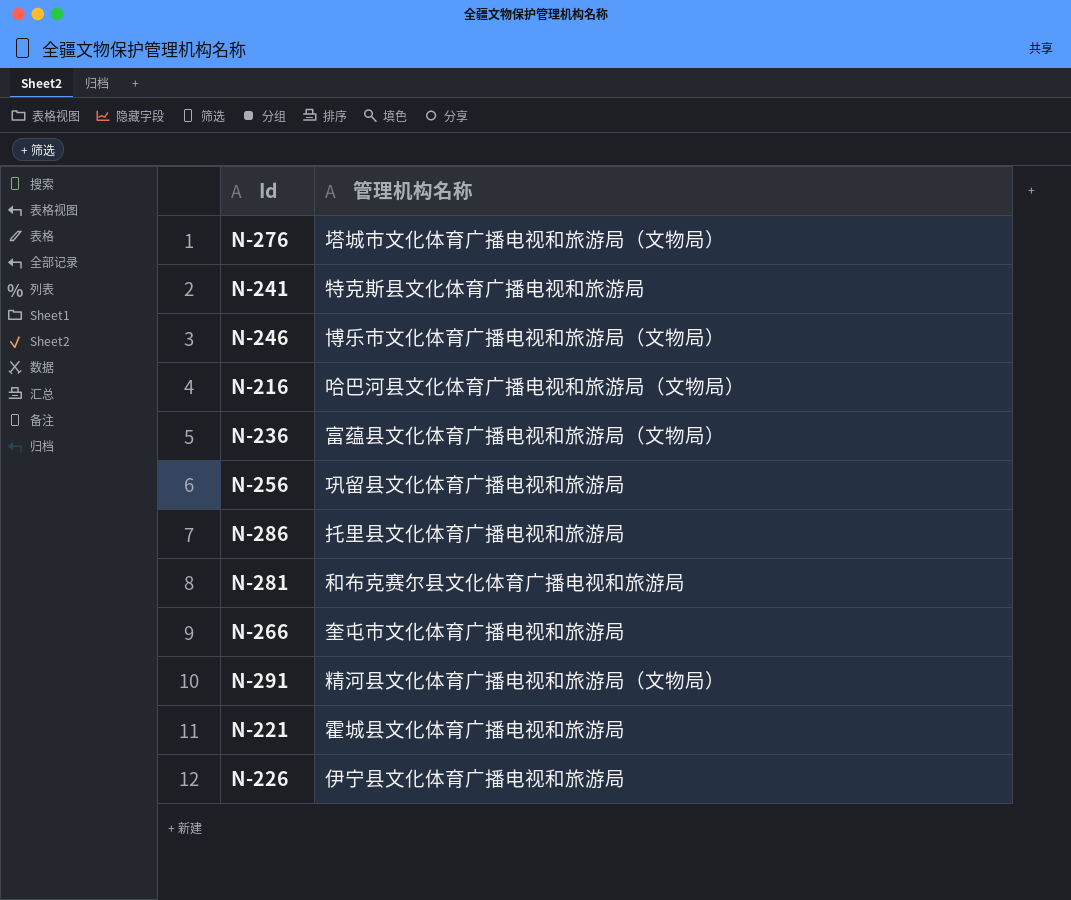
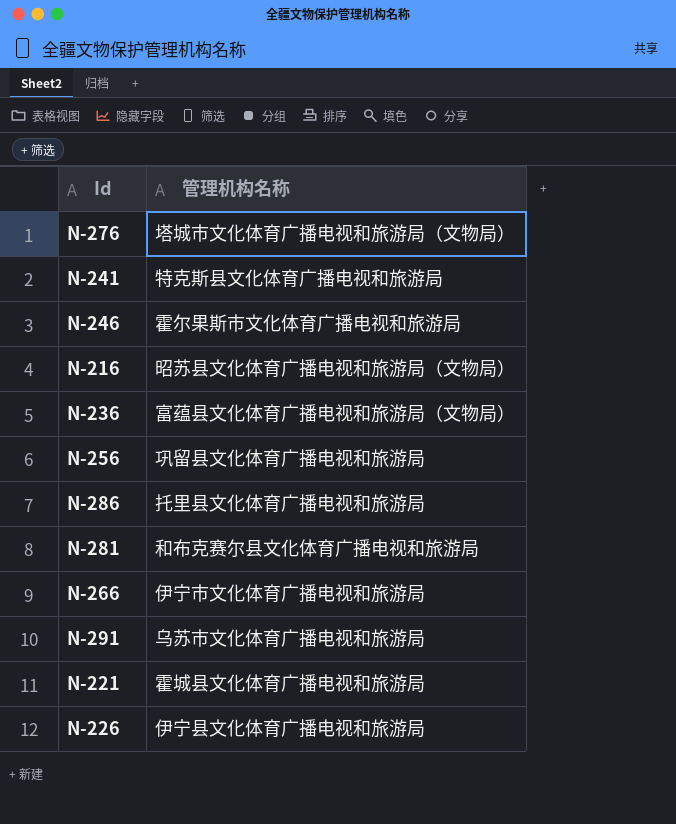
N-246 | 管理机构名称: 博乐市文化体育广播电视和旅游局（文物局） -> 霍尔果斯市文化体育广播电视和旅游局
N-216 | 管理机构名称: 哈巴河县文化体育广播电视和旅游局（文物局） -> 昭苏县文化体育广播电视和旅游局（文物局）
N-266 | 管理机构名称: 奎屯市文化体育广播电视和旅游局 -> 伊宁市文化体育广播电视和旅游局
N-291 | 管理机构名称: 精河县文化体育广播电视和旅游局（文物局） -> 乌苏市文化体育广播电视和旅游局

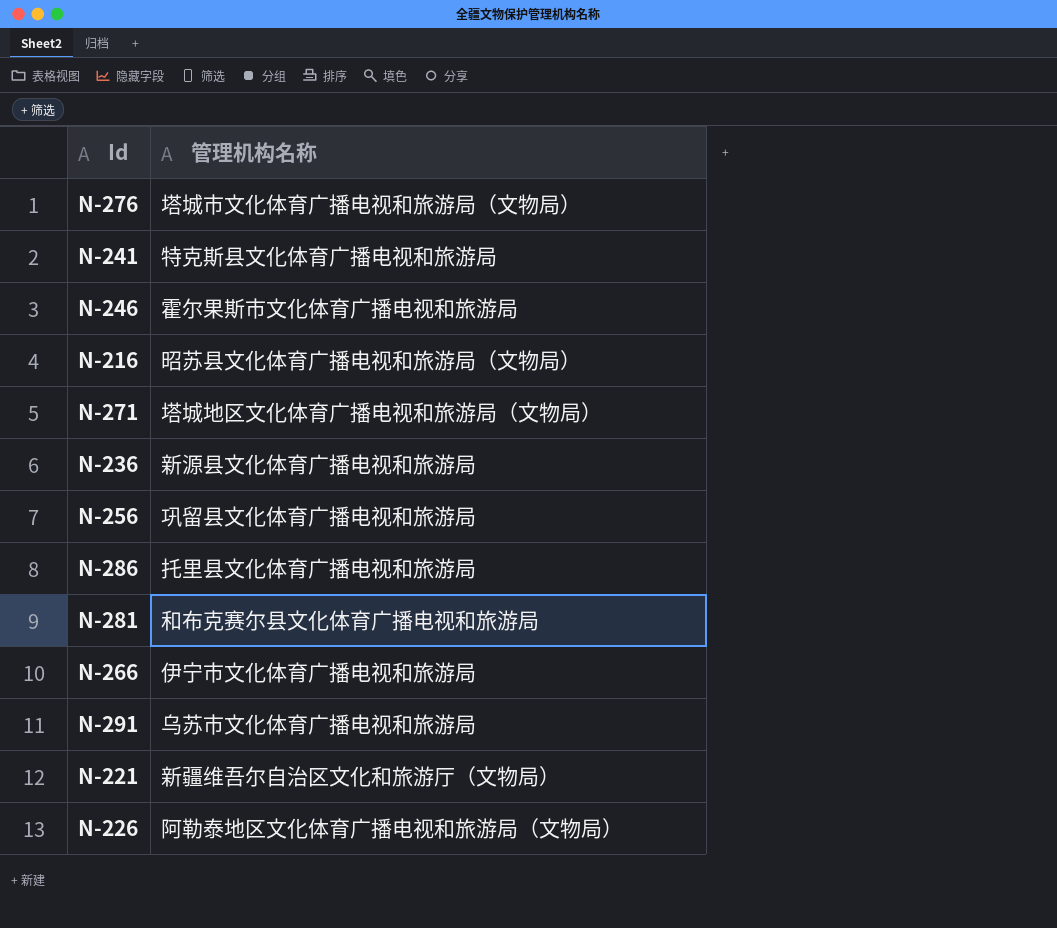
row N-271: none -> 塔城地区文化体育广播电视和旅游局（文物局）
N-236 | 管理机构名称: 富蕴县文化体育广播电视和旅游局（文物局） -> 新源县文化体育广播电视和旅游局
N-221 | 管理机构名称: 霍城县文化体育广播电视和旅游局 -> 新疆维吾尔自治区文化和旅游厅（文物局）
N-226 | 管理机构名称: 伊宁县文化体育广播电视和旅游局 -> 阿勒泰地区文化体育广播电视和旅游局（文物局）

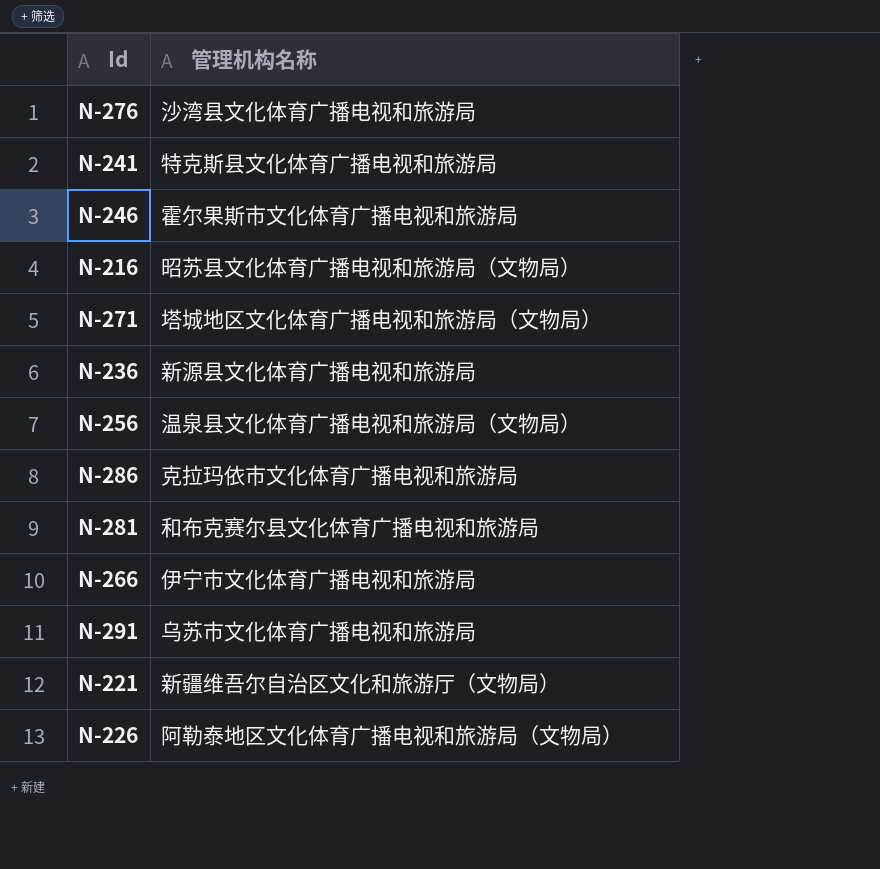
N-276 | 管理机构名称: 塔城市文化体育广播电视和旅游局（文物局） -> 沙湾县文化体育广播电视和旅游局
N-256 | 管理机构名称: 巩留县文化体育广播电视和旅游局 -> 温泉县文化体育广播电视和旅游局（文物局）
N-286 | 管理机构名称: 托里县文化体育广播电视和旅游局 -> 克拉玛依市文化体育广播电视和旅游局

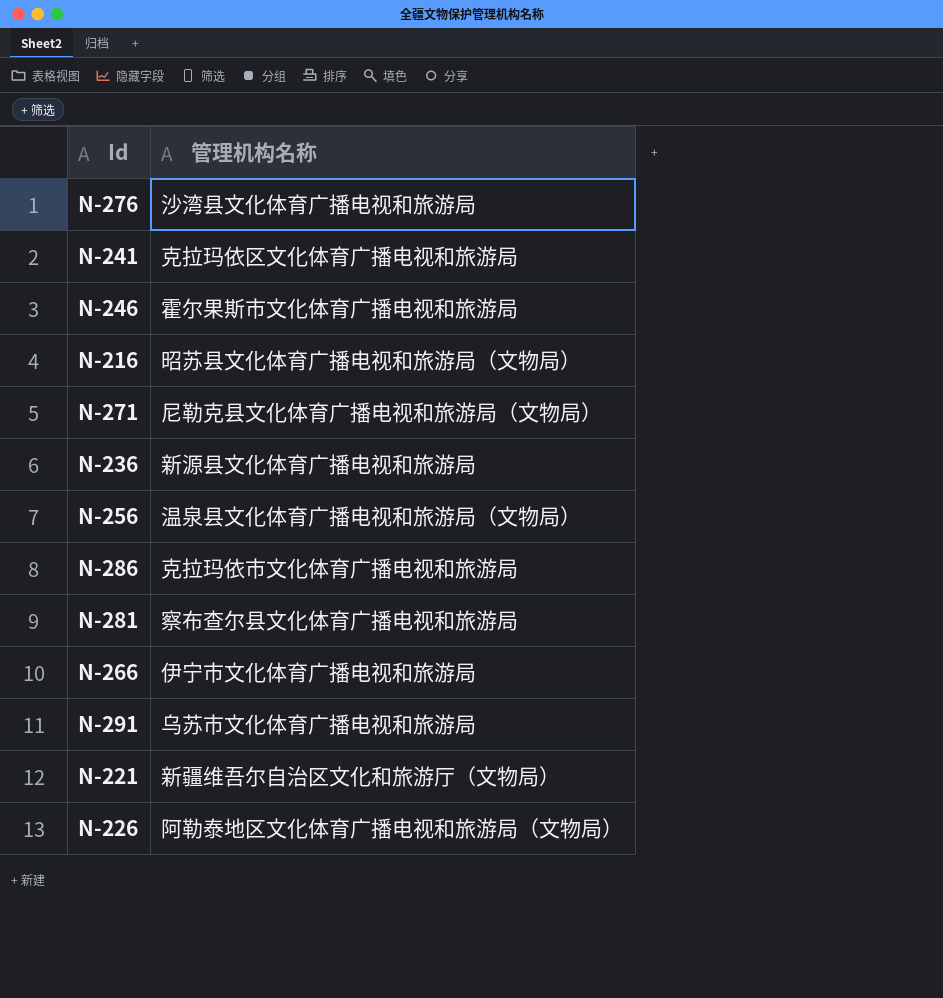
N-241 | 管理机构名称: 特克斯县文化体育广播电视和旅游局 -> 克拉玛依区文化体育广播电视和旅游局
N-271 | 管理机构名称: 塔城地区文化体育广播电视和旅游局（文物局） -> 尼勒克县文化体育广播电视和旅游局（文物局）
N-281 | 管理机构名称: 和布克赛尔县文化体育广播电视和旅游局 -> 察布查尔县文化体育广播电视和旅游局

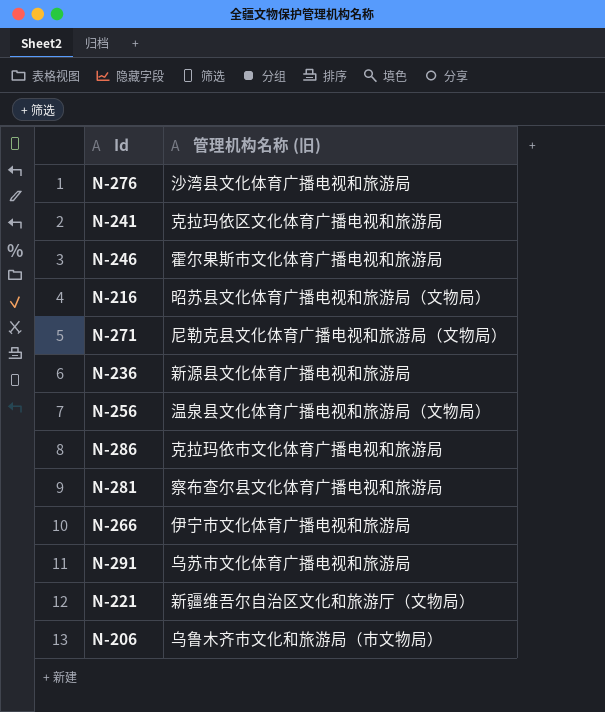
column name: 管理机构名称 -> 管理机构名称 (旧)
row N-226: 阿勒泰地区文化体育广播电视和旅游局（文物局） -> none
row N-206: none -> 乌鲁木齐市文化和旅游局（市文物局）

